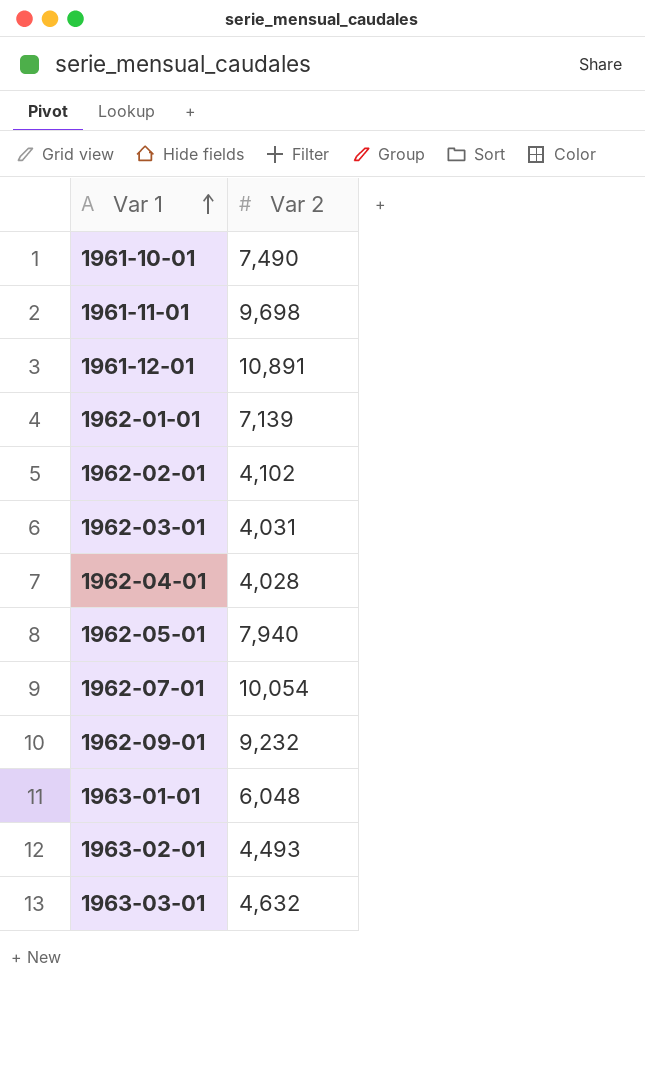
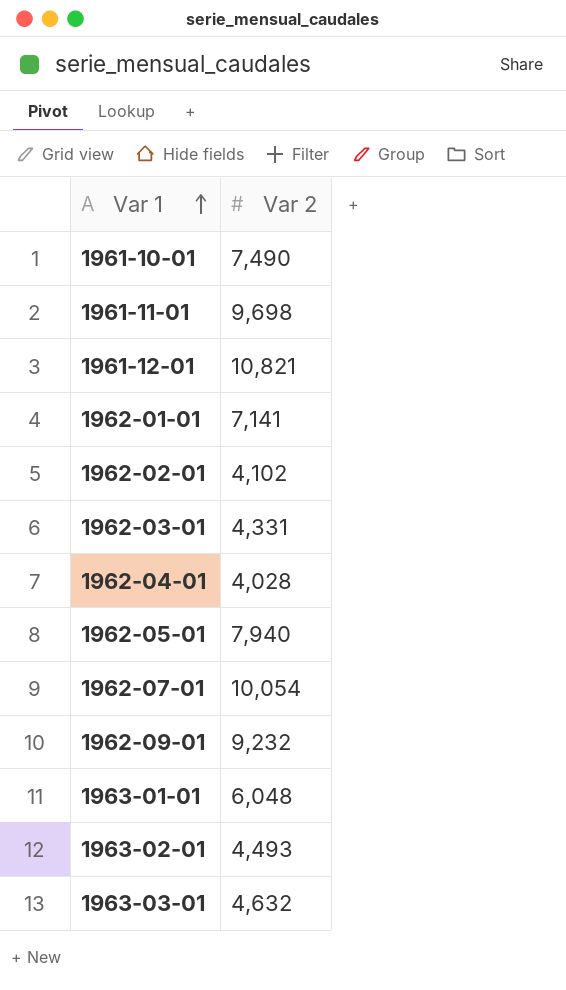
1961-12-01 | Var 2: 10,891 -> 10,821
1962-01-01 | Var 2: 7,139 -> 7,141
1962-03-01 | Var 2: 4,031 -> 4,331

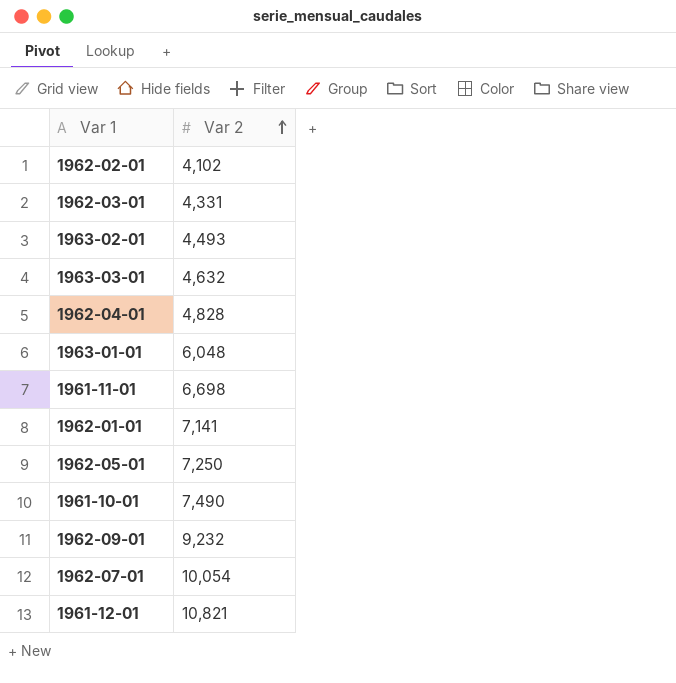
row order: Var 1 ascending -> Var 2 ascending
1962-04-01 | Var 2: 4,028 -> 4,828
1961-11-01 | Var 2: 9,698 -> 6,698
1962-05-01 | Var 2: 7,940 -> 7,250

